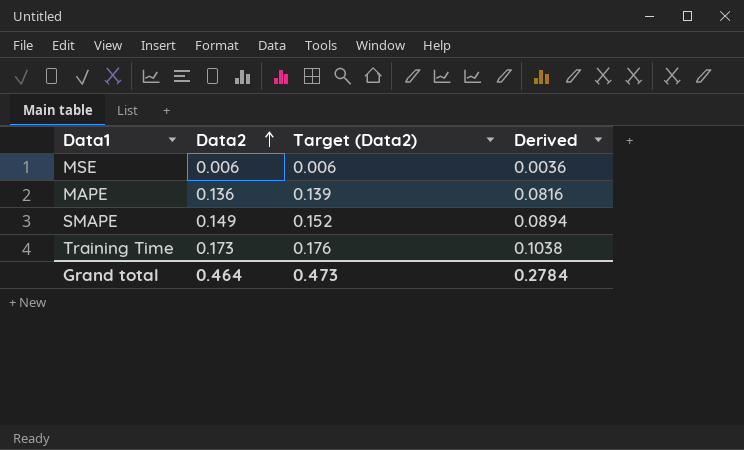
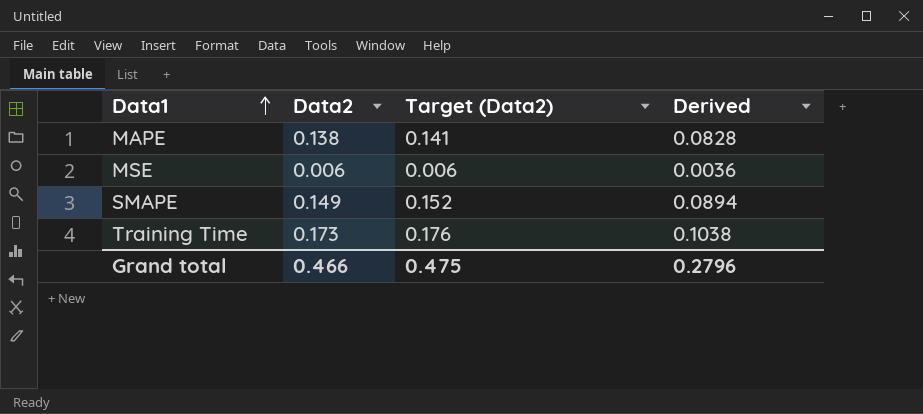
row order: Data2 ascending -> Data1 ascending
MAPE | Data2: 0.136 -> 0.138
MAPE | Target (Data2): 0.139 -> 0.141
MAPE | Derived: 0.0816 -> 0.0828
Grand total | Data2: 0.464 -> 0.466
Grand total | Target (Data2): 0.473 -> 0.475
Grand total | Derived: 0.2784 -> 0.2796

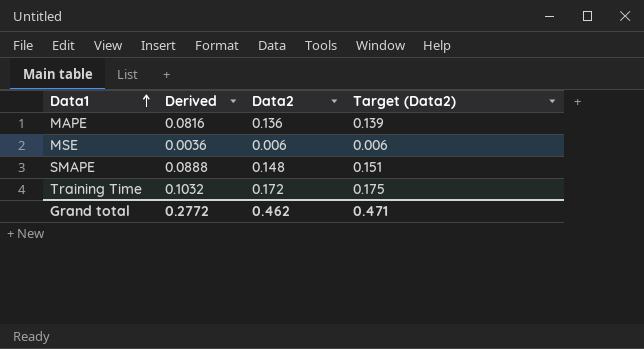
column Derived | position: 4 -> 2
MAPE | Derived: 0.0828 -> 0.0816
MAPE | Data2: 0.138 -> 0.136
MAPE | Target (Data2): 0.141 -> 0.139
SMAPE | Derived: 0.0894 -> 0.0888
SMAPE | Data2: 0.149 -> 0.148
SMAPE | Target (Data2): 0.152 -> 0.151
Training Time | Derived: 0.1038 -> 0.1032
Training Time | Data2: 0.173 -> 0.172
Training Time | Target (Data2): 0.176 -> 0.175
Grand total | Derived: 0.2796 -> 0.2772
Grand total | Data2: 0.466 -> 0.462
Grand total | Target (Data2): 0.475 -> 0.471

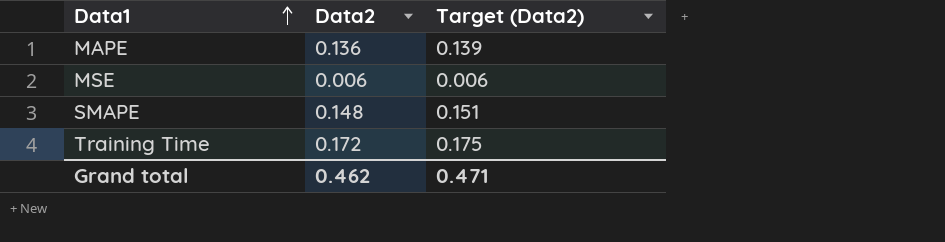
column Derived | formula: [Data2] * 0.6 -> none

